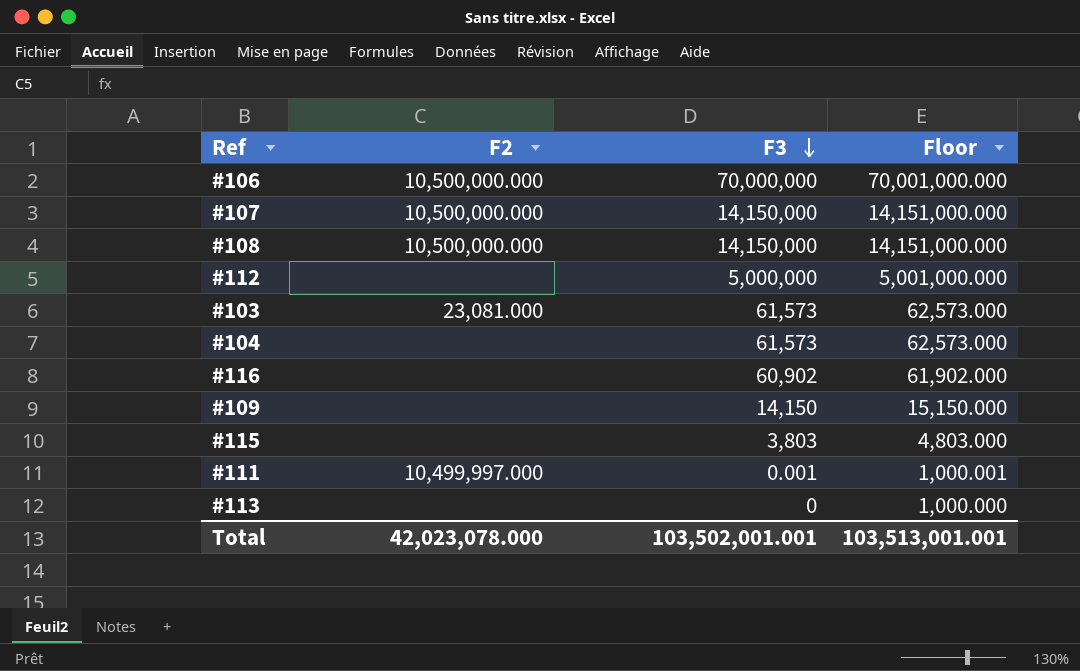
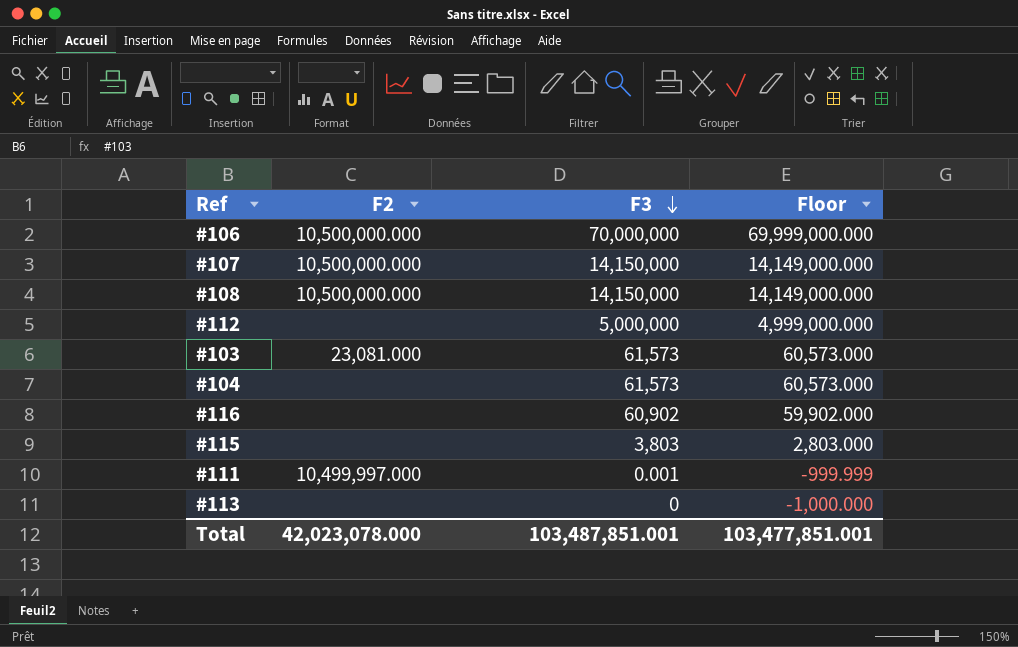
column Floor | formula: [F3] + 1000 -> [F3] - 1000
row #109: none | 14,150 | 15,150.000 -> none
Total | F3: 103,502,001.001 -> 103,487,851.001
Total | Floor: 103,513,001.001 -> 103,477,851.001

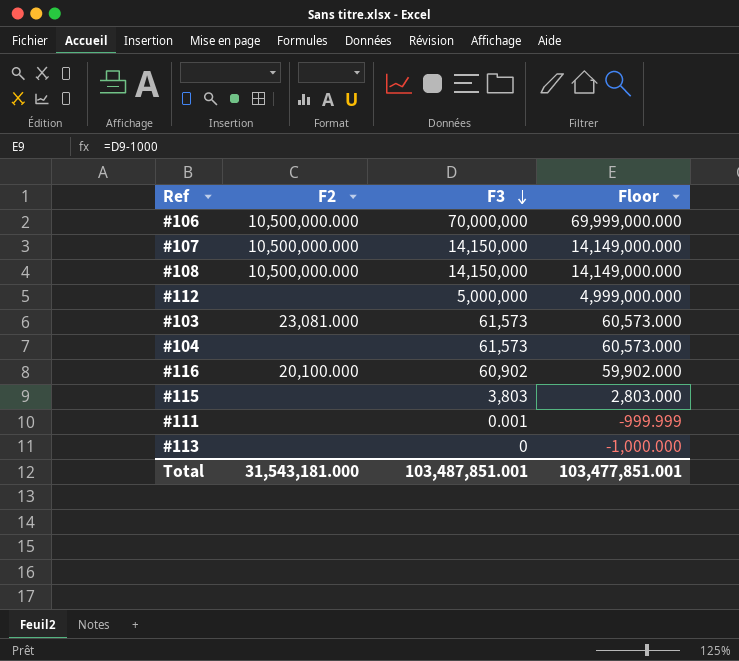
#116 | F2: none -> 20,100.000
#111 | F2: 10,499,997.000 -> none
Total | F2: 42,023,078.000 -> 31,543,181.000

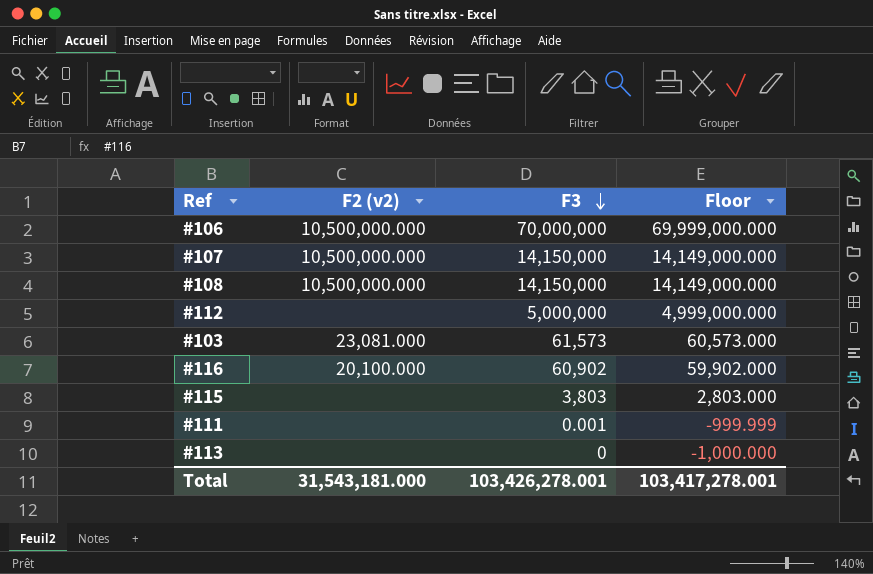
column name: F2 -> F2 (v2)
row #104: none | 61,573 | 60,573.000 -> none
Total | F3: 103,487,851.001 -> 103,426,278.001
Total | Floor: 103,477,851.001 -> 103,417,278.001

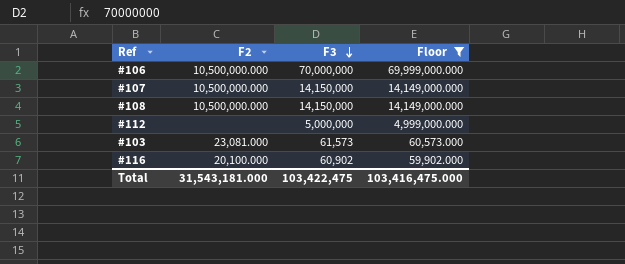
filter: none -> Floor >= 59,902.000
column name: F2 (v2) -> F2
Total | F3: 103,426,278.001 -> 103,422,475
Total | Floor: 103,417,278.001 -> 103,416,475.000

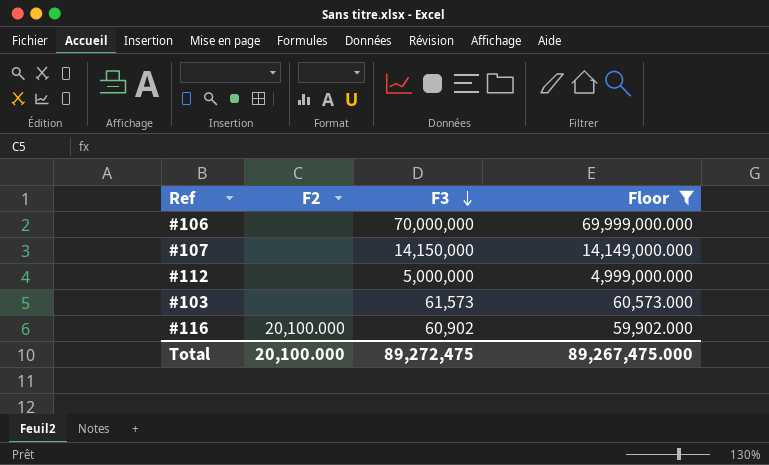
row #108: 10,500,000.000 | 14,150,000 | 14,149,000.000 -> none
#106 | F2: 10,500,000.000 -> none
#107 | F2: 10,500,000.000 -> none
#103 | F2: 23,081.000 -> none
Total | F2: 31,543,181.000 -> 20,100.000
Total | F3: 103,422,475 -> 89,272,475
Total | Floor: 103,416,475.000 -> 89,267,475.000

